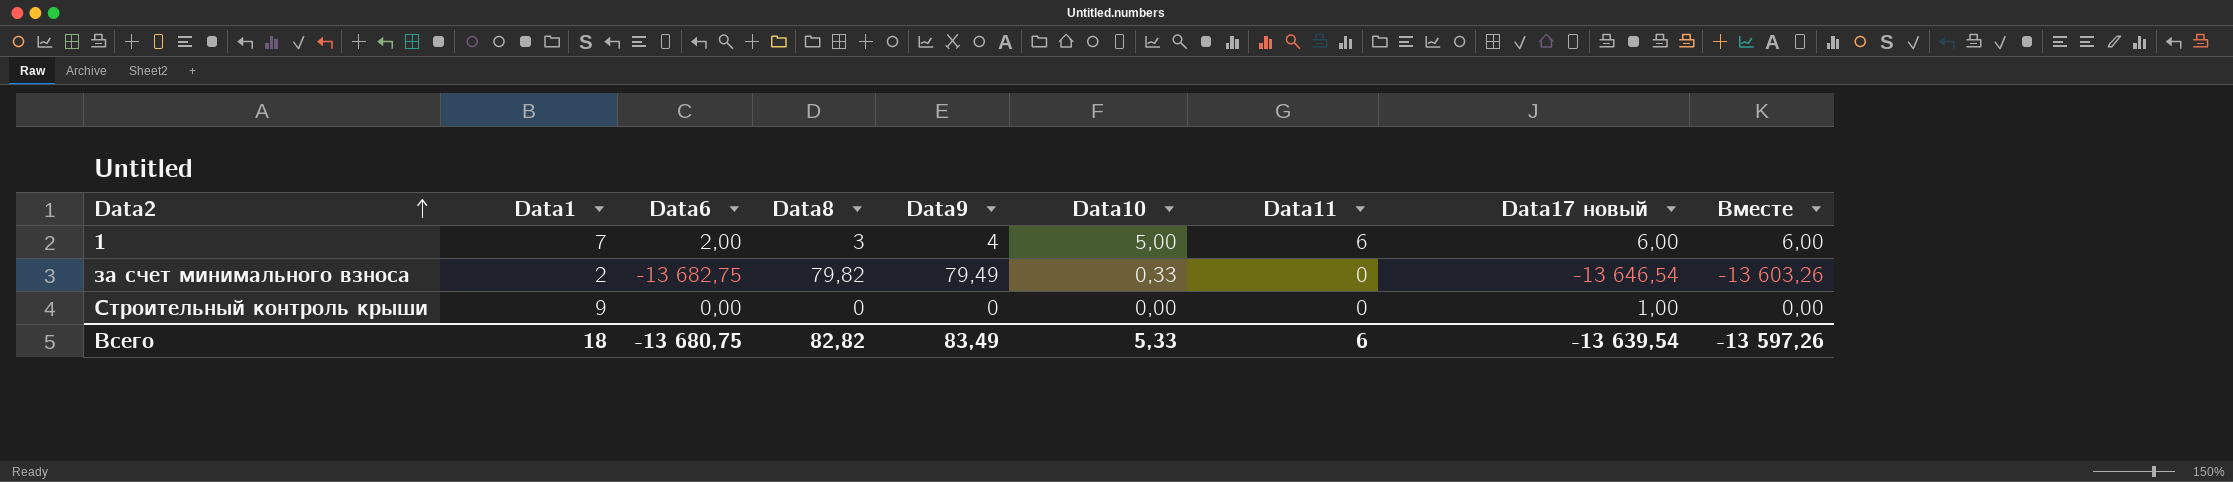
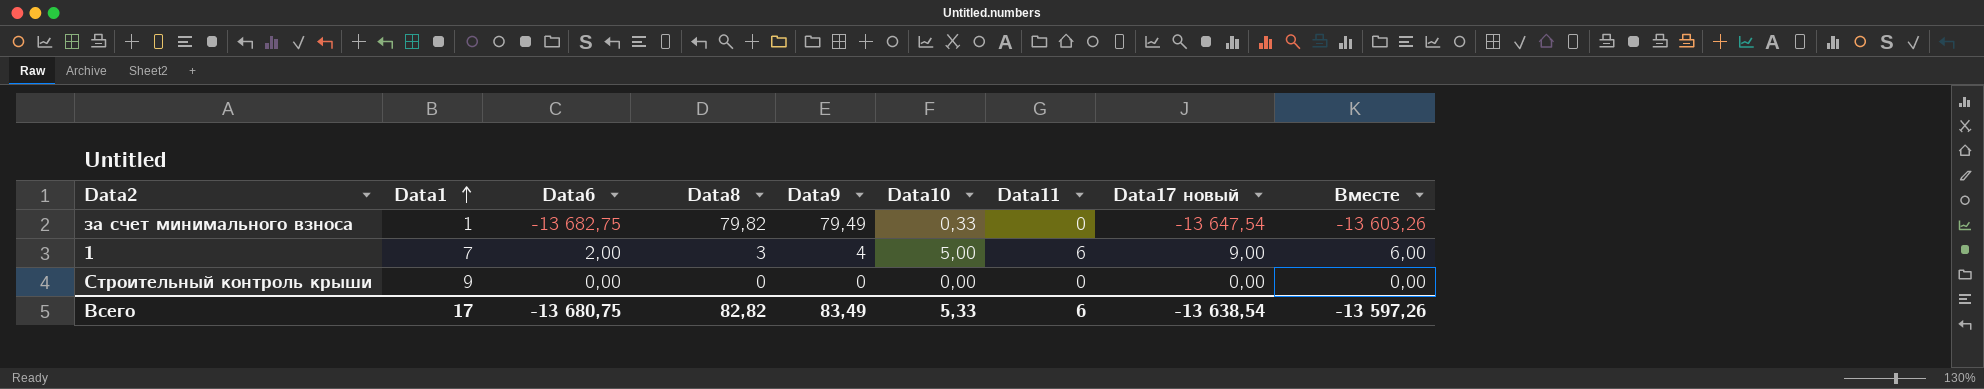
row order: Data2 ascending -> Data1 ascending
за счет минимального взноса | Data1: 2 -> 1
за счет минимального взноса | Data17 новый: -13 646,54 -> -13 647,54
1 | Data17 новый: 6,00 -> 9,00
Строительный контроль крыши | Data17 новый: 1,00 -> 0,00
Всего | Data1: 18 -> 17
Всего | Data17 новый: -13 639,54 -> -13 638,54

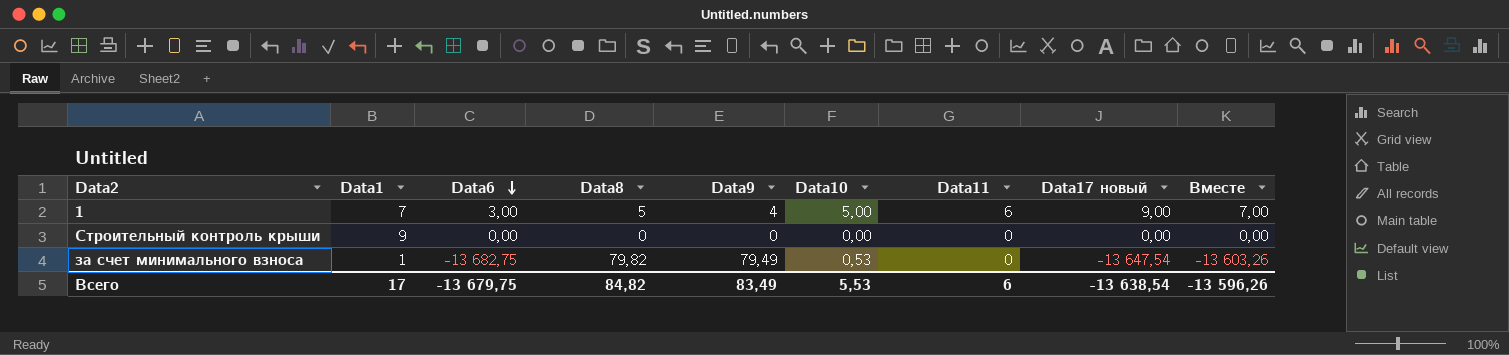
row order: Data1 ascending -> Data6 descending
1 | Data6: 2,00 -> 3,00
1 | Data8: 3 -> 5
1 | Вместе: 6,00 -> 7,00
за счет минимального взноса | Data10: 0,33 -> 0,53
Всего | Data6: -13 680,75 -> -13 679,75
Всего | Data8: 82,82 -> 84,82
Всего | Data10: 5,33 -> 5,53
Всего | Вместе: -13 597,26 -> -13 596,26

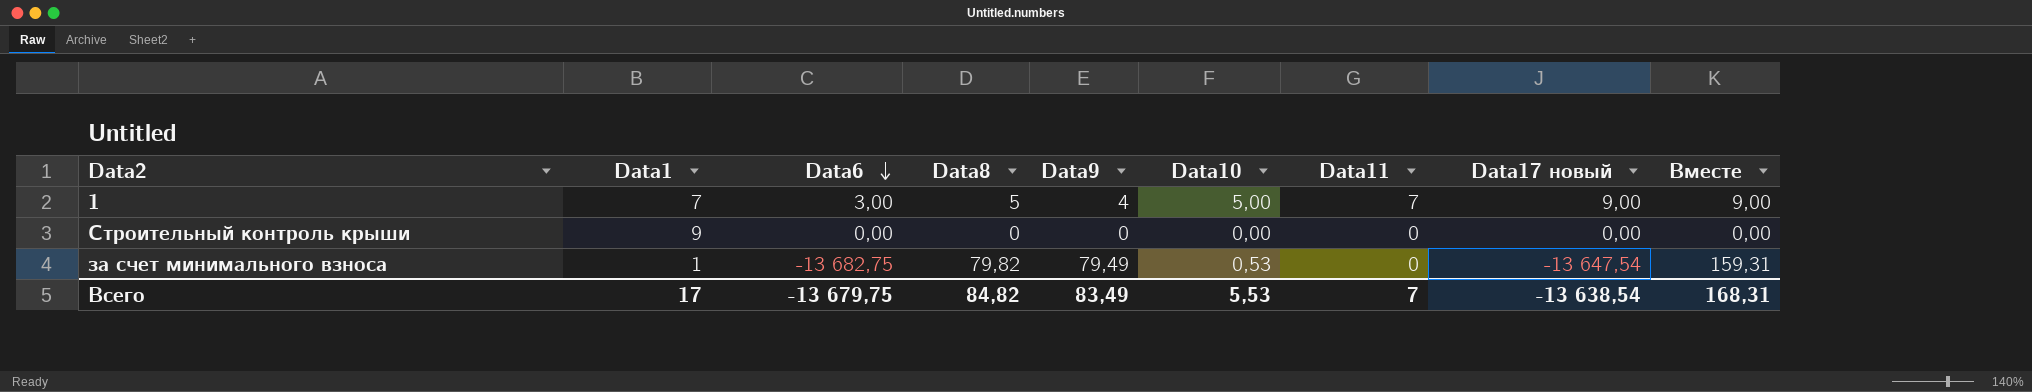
column Вместе | formula: [Data6] + [Data9] -> [Data8] + [Data9]
1 | Data11: 6 -> 7
Всего | Data11: 6 -> 7
Всего | Вместе: -13 596,26 -> 168,31

